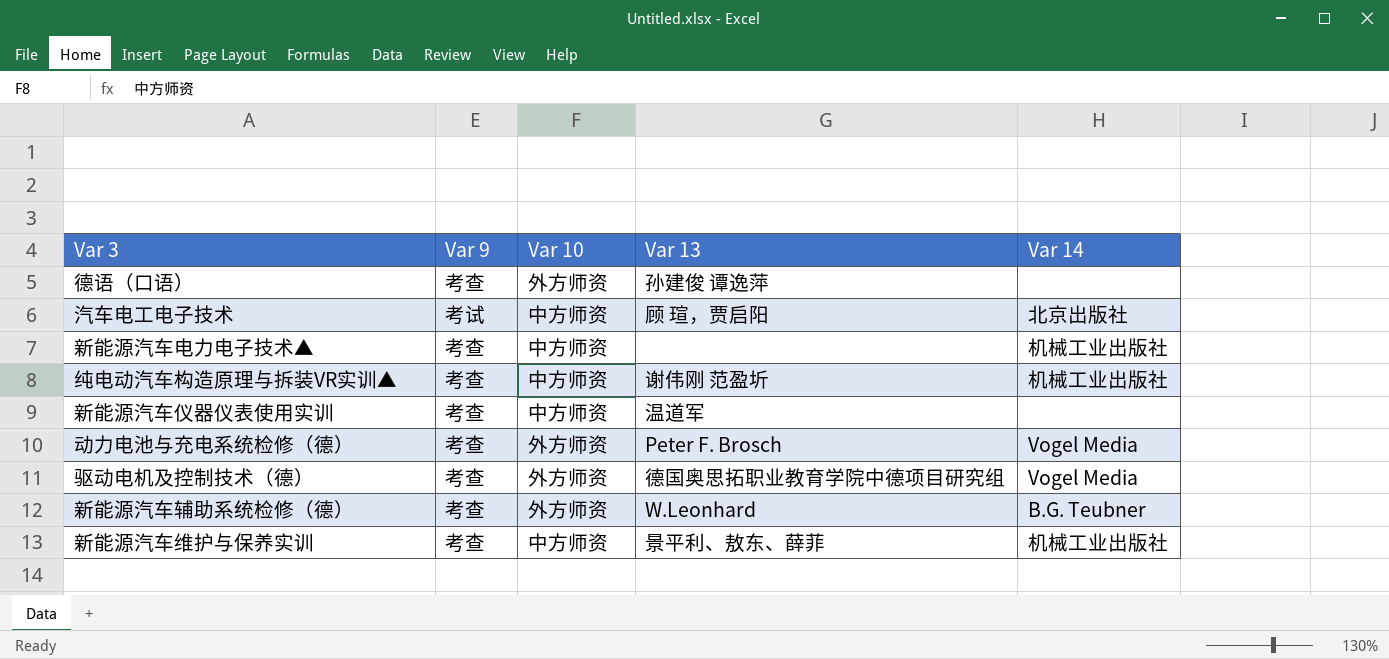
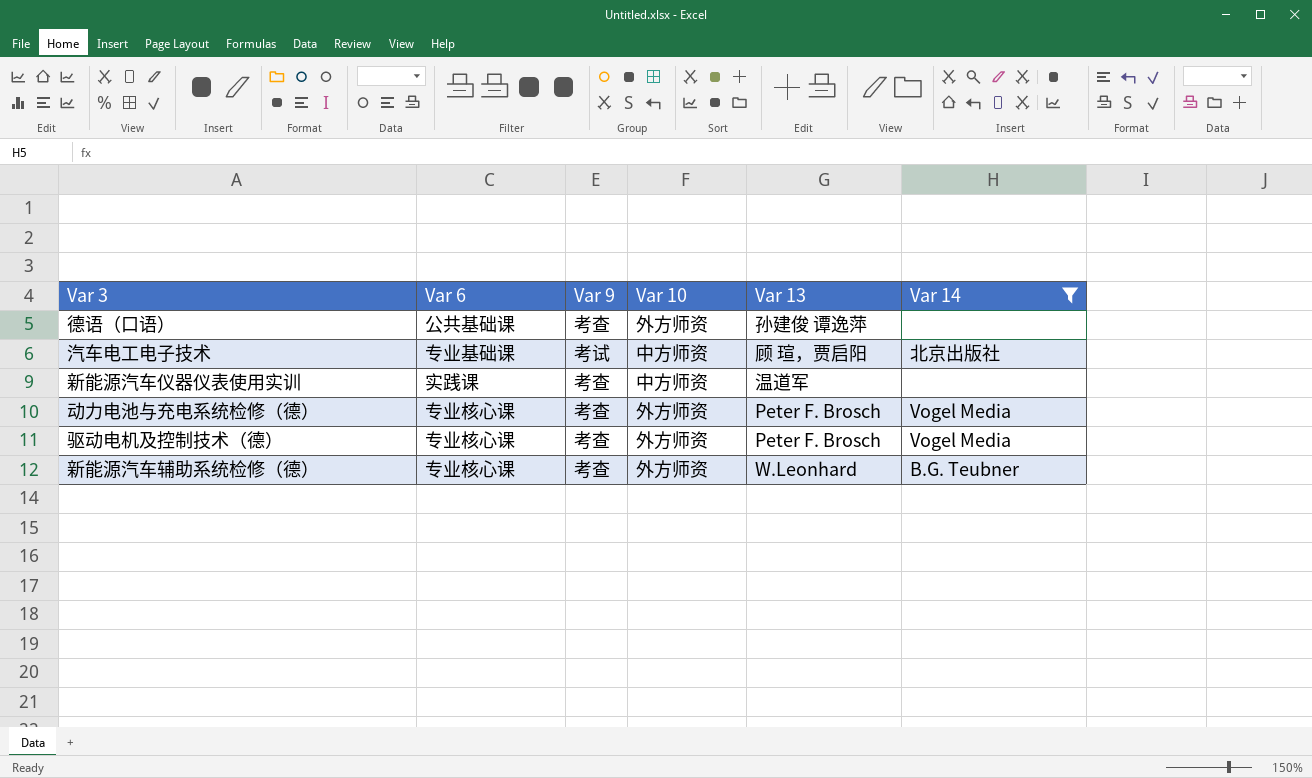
filter: none -> Var 14 != 机械工业出版社
column Var 6 | position: none -> 2
驱动电机及控制技术（德） | Var 13: 德国奥思拓职业教育学院中德项目研究组 -> Peter F. Brosch

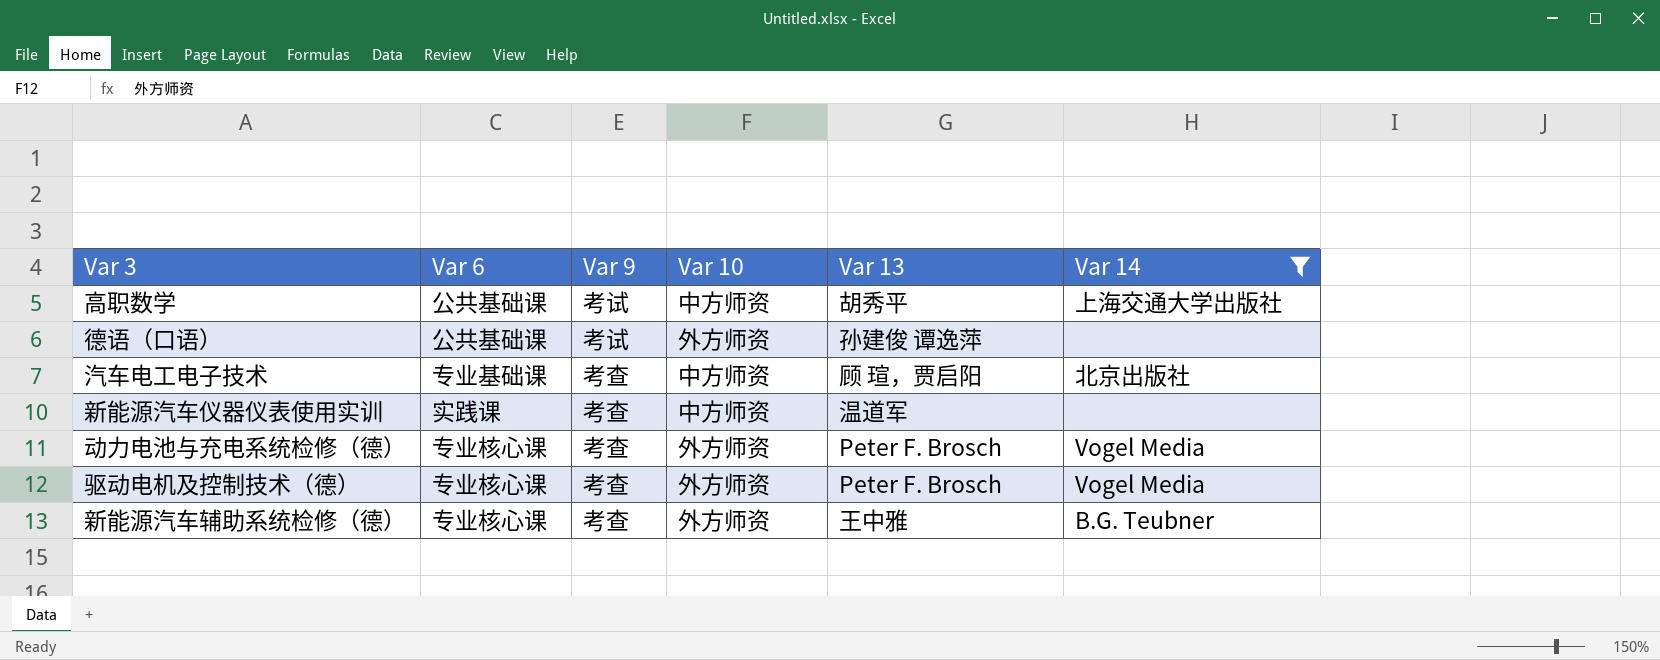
row 高职数学: none -> 公共基础课 | 考试 | 中方师资 | 胡秀平 | 上海交通大学出版社
德语（口语） | Var 9: 考查 -> 考试
汽车电工电子技术 | Var 9: 考试 -> 考查
新能源汽车辅助系统检修（德） | Var 13: W.Leonhard -> 王中雅

